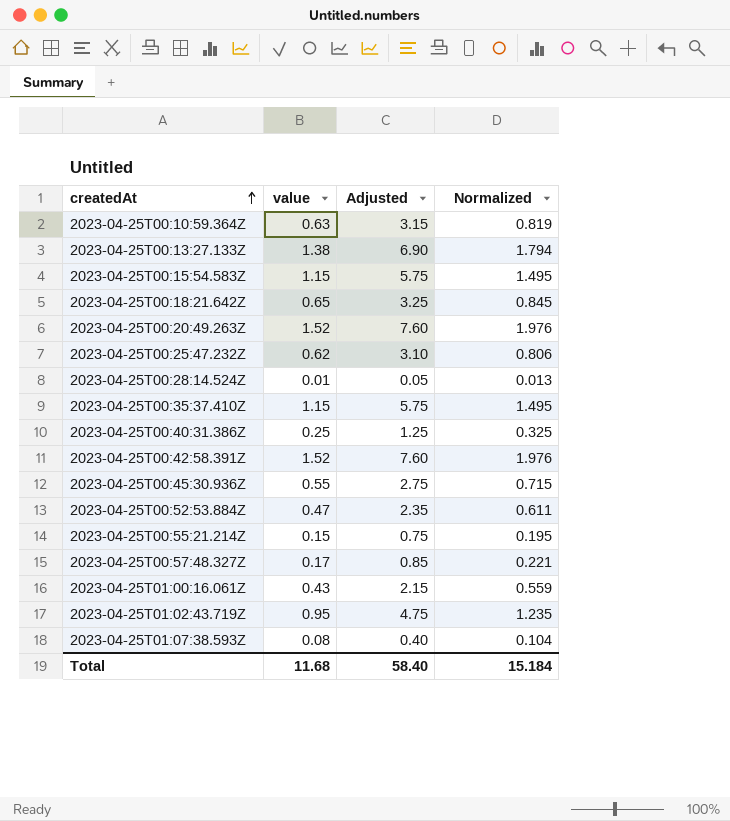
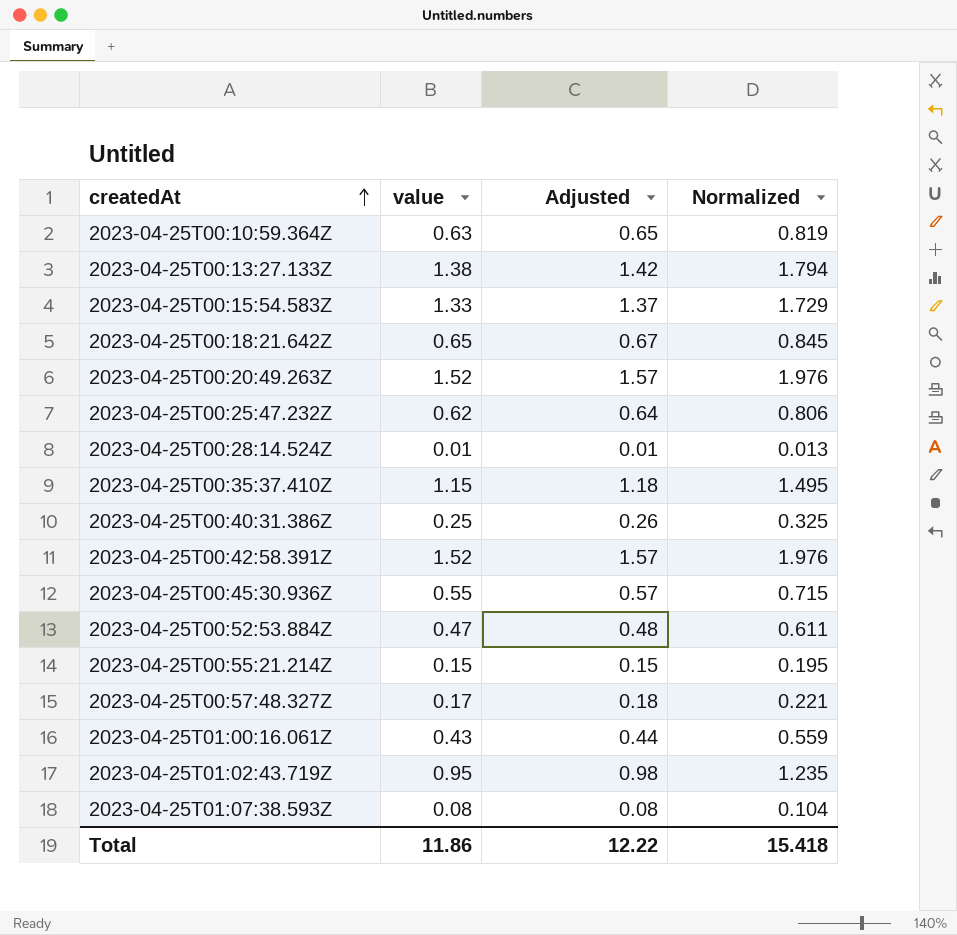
column Adjusted | formula: [value] * 5 -> [value] * 1.03
2023-04-25T00:15:54.583Z | value: 1.15 -> 1.33
2023-04-25T00:15:54.583Z | Normalized: 1.495 -> 1.729
Total | value: 11.68 -> 11.86
Total | Adjusted: 58.40 -> 12.22
Total | Normalized: 15.184 -> 15.418

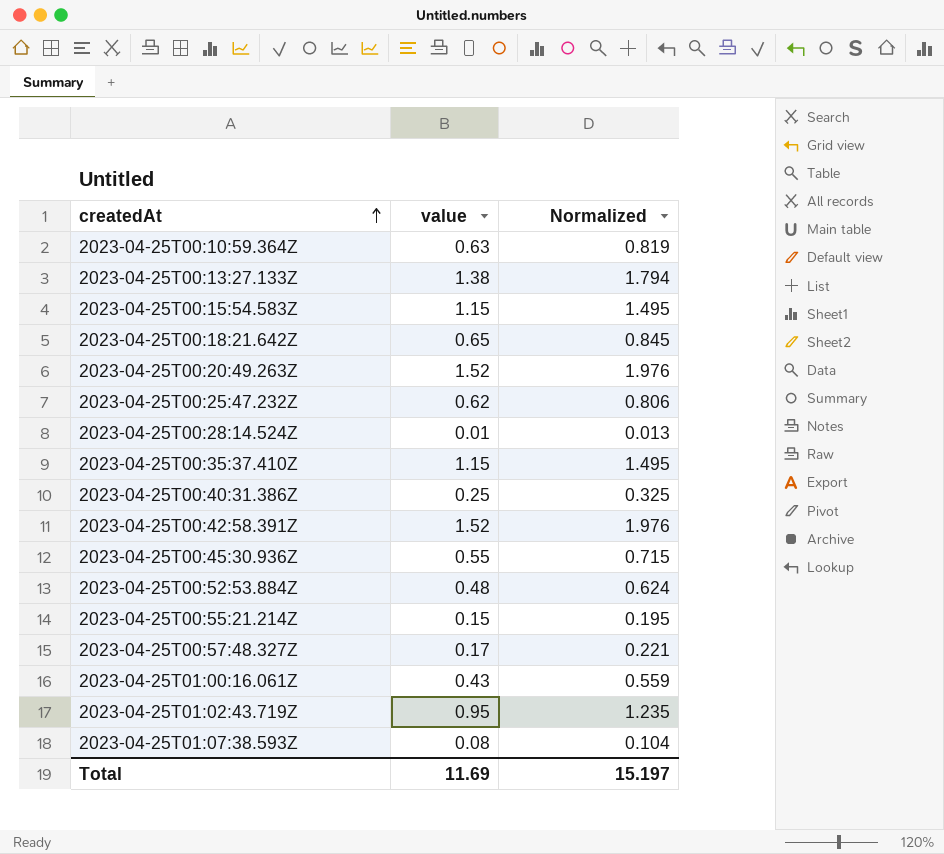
column Adjusted | formula: [value] * 1.03 -> none
2023-04-25T00:15:54.583Z | value: 1.33 -> 1.15
2023-04-25T00:15:54.583Z | Normalized: 1.729 -> 1.495
2023-04-25T00:52:53.884Z | value: 0.47 -> 0.48
2023-04-25T00:52:53.884Z | Normalized: 0.611 -> 0.624
Total | value: 11.86 -> 11.69
Total | Normalized: 15.418 -> 15.197

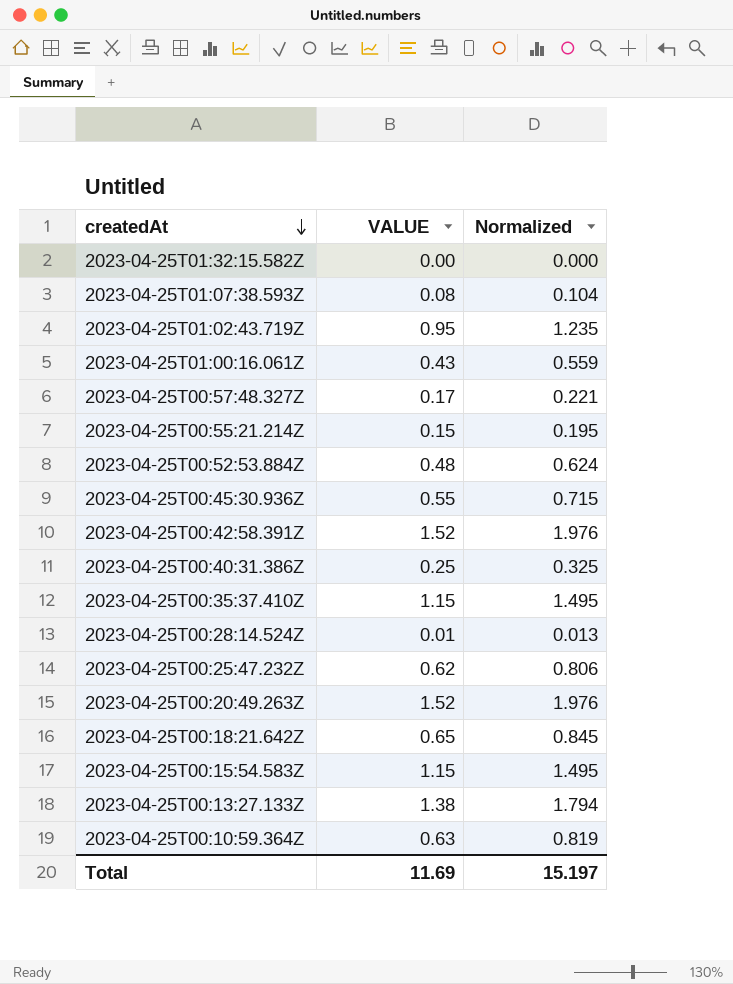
row order: createdAt ascending -> createdAt descending
column name: value -> VALUE
row 2023-04-25T01:32:15.582Z: none -> 0.00 | 0.000

